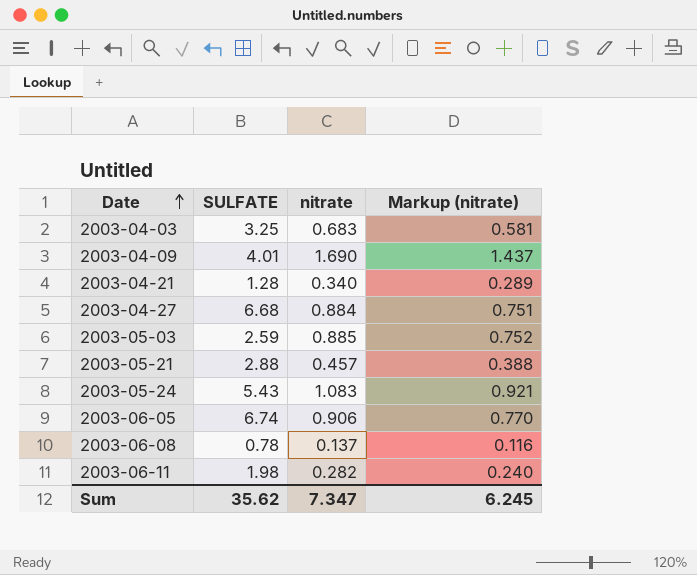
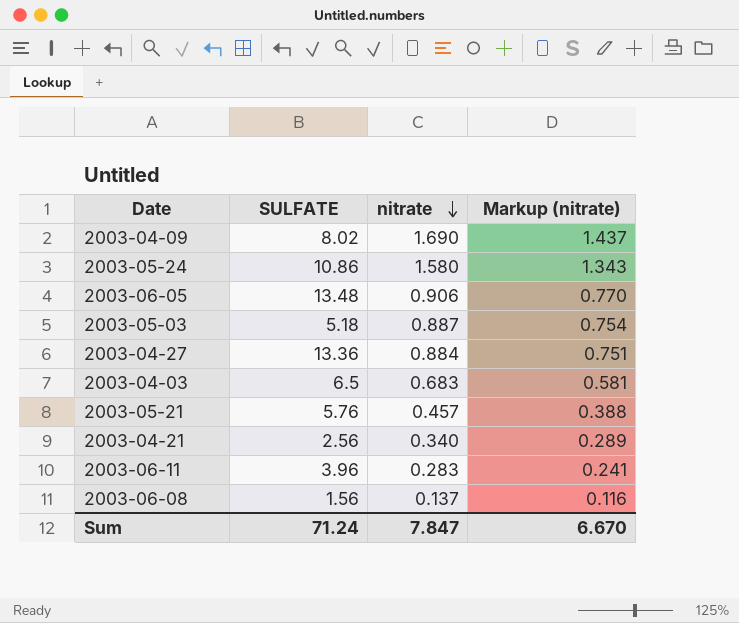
row order: Date ascending -> nitrate descending
2003-04-09 | SULFATE: 4.01 -> 8.02
2003-05-24 | SULFATE: 5.43 -> 10.86
2003-05-24 | nitrate: 1.083 -> 1.580
2003-05-24 | Markup (nitrate): 0.921 -> 1.343
2003-06-05 | SULFATE: 6.74 -> 13.48
2003-05-03 | SULFATE: 2.59 -> 5.18
2003-05-03 | nitrate: 0.885 -> 0.887
2003-05-03 | Markup (nitrate): 0.752 -> 0.754
2003-04-27 | SULFATE: 6.68 -> 13.36
2003-04-03 | SULFATE: 3.25 -> 6.5
2003-05-21 | SULFATE: 2.88 -> 5.76
2003-04-21 | SULFATE: 1.28 -> 2.56
2003-06-11 | SULFATE: 1.98 -> 3.96
2003-06-11 | nitrate: 0.282 -> 0.283
2003-06-11 | Markup (nitrate): 0.240 -> 0.241
2003-06-08 | SULFATE: 0.78 -> 1.56
Sum | SULFATE: 35.62 -> 71.24
Sum | nitrate: 7.347 -> 7.847
Sum | Markup (nitrate): 6.245 -> 6.670

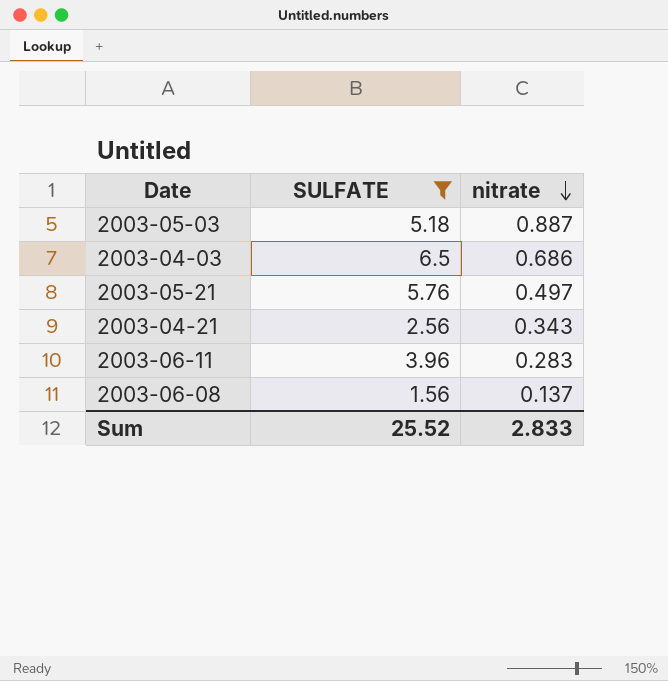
filter: none -> SULFATE <= 6.5
column Markup (nitrate) | formula: [nitrate] * 0.85 -> none
2003-04-03 | nitrate: 0.683 -> 0.686
2003-05-21 | nitrate: 0.457 -> 0.497
2003-04-21 | nitrate: 0.340 -> 0.343
Sum | SULFATE: 71.24 -> 25.52
Sum | nitrate: 7.847 -> 2.833

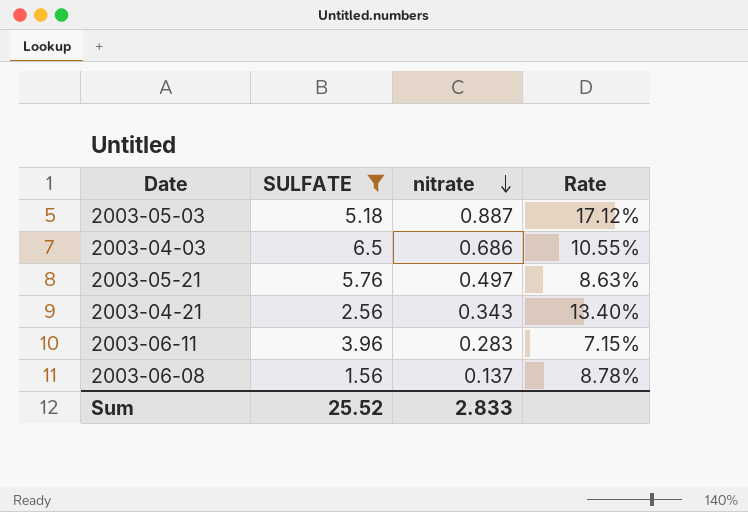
column Rate | formula: none -> [nitrate] / [SULFATE]

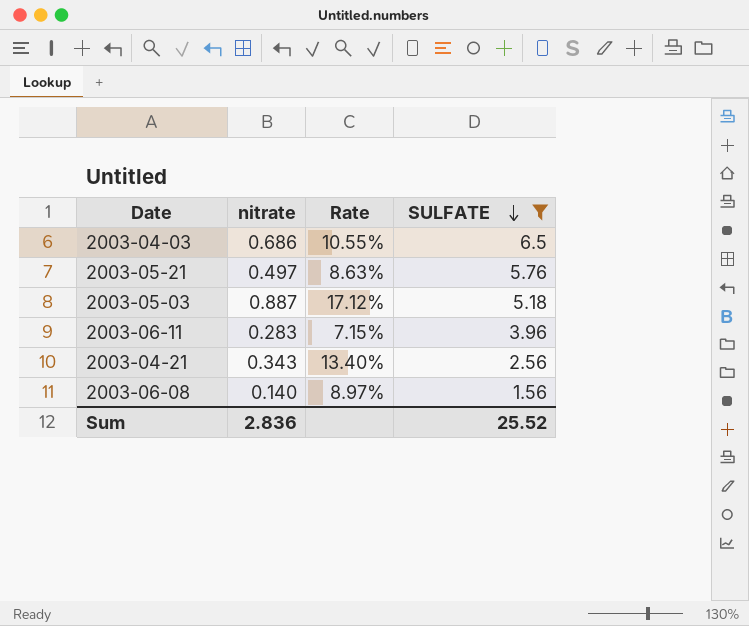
row order: nitrate descending -> SULFATE descending
column SULFATE | position: 2 -> 4
2003-06-08 | nitrate: 0.137 -> 0.140
2003-06-08 | Rate: 8.78% -> 8.97%
Sum | nitrate: 2.833 -> 2.836

